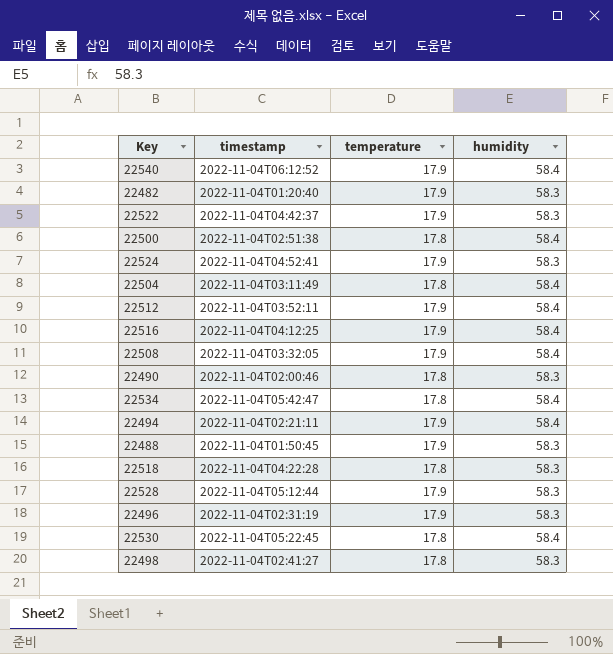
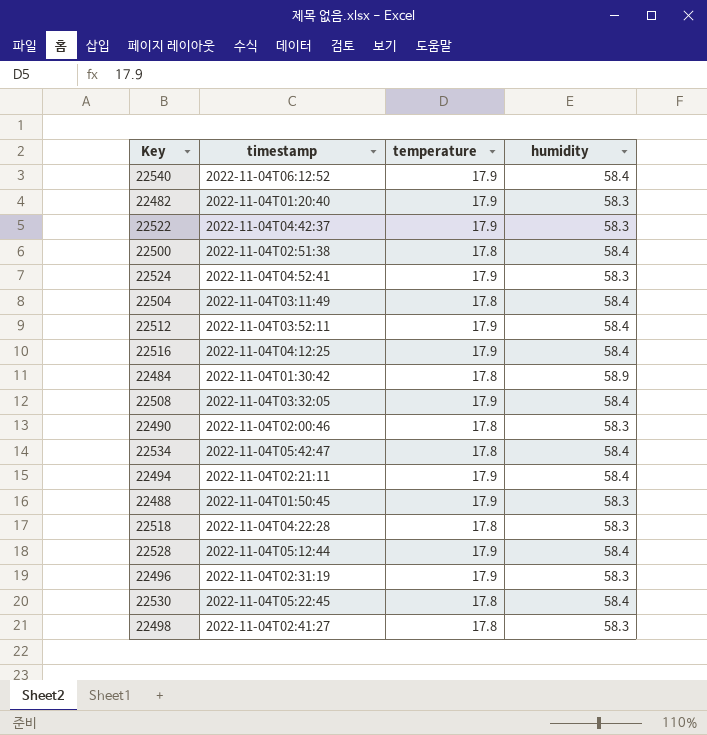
row 22484: none -> 2022-11-04T01:30:42 | 17.8 | 58.9
22528 | humidity: 58.3 -> 58.4

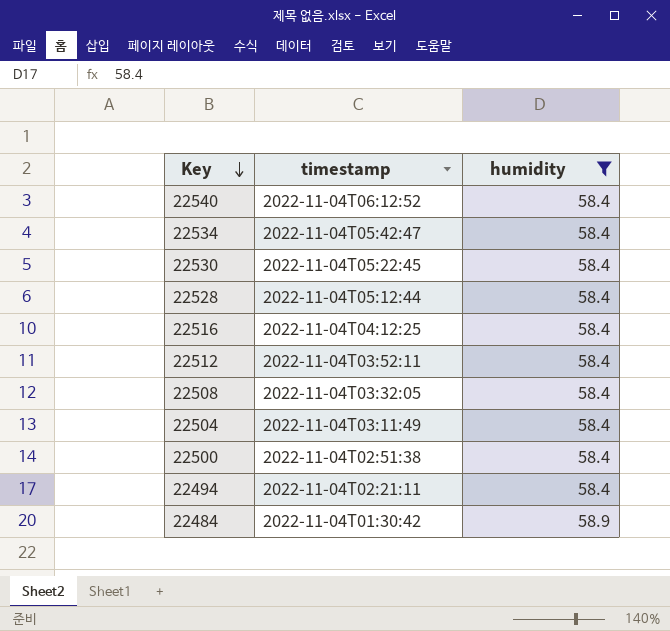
filter: none -> humidity != 58.3
row order: none -> Key descending
column temperature | position: 3 -> none

